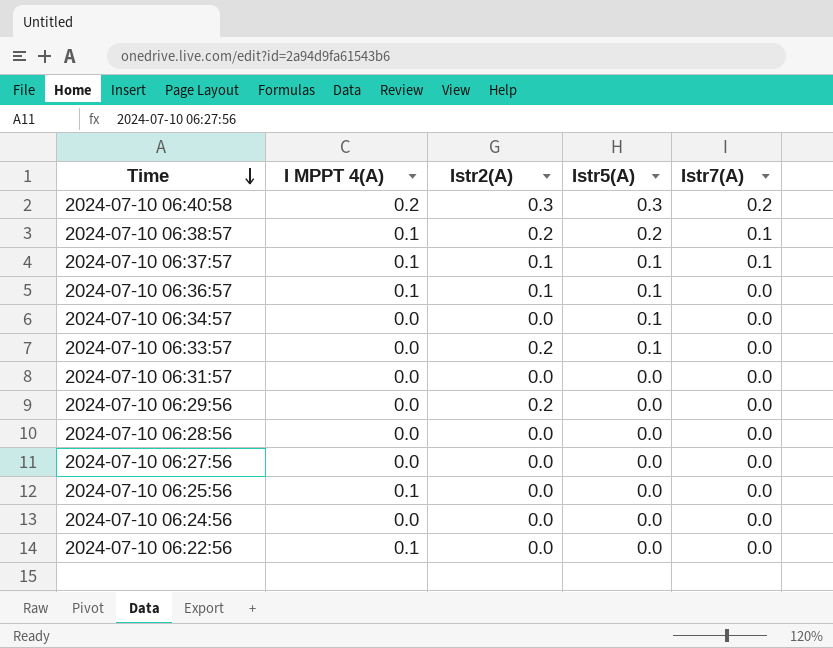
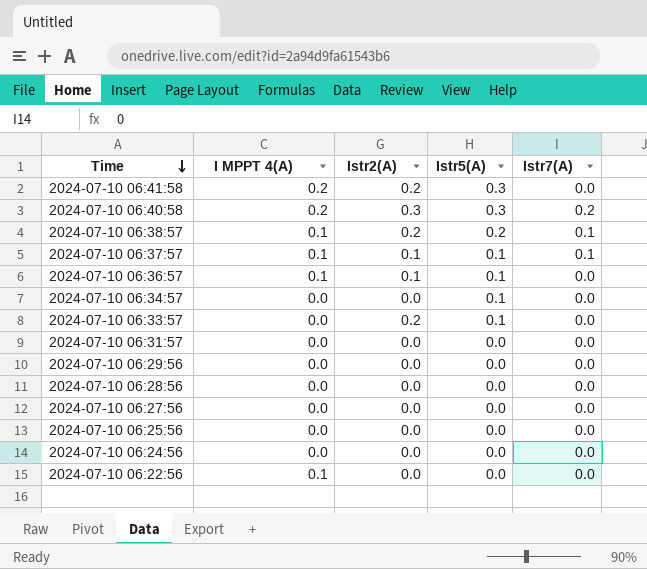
row 2024-07-10 06:41:58: none -> 0.2 | 0.2 | 0.3 | 0.0
2024-07-10 06:29:56 | Istr2(A): 0.2 -> 0.0
2024-07-10 06:25:56 | I MPPT 4(A): 0.1 -> 0.0

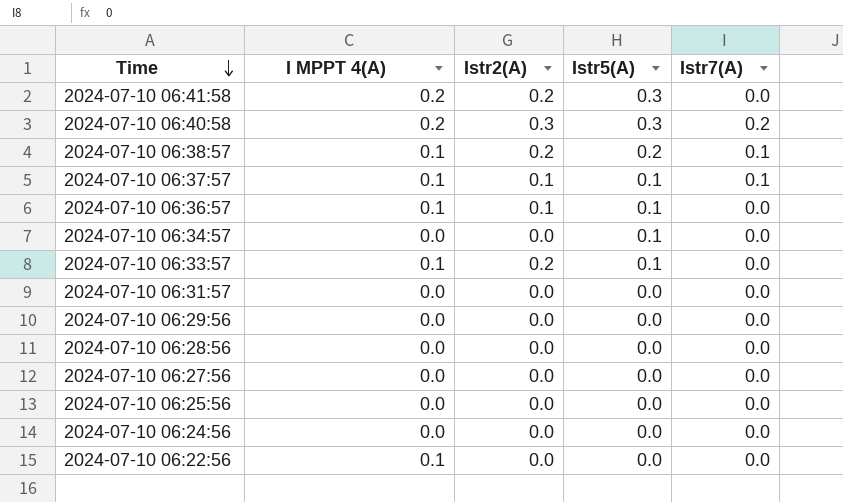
2024-07-10 06:33:57 | I MPPT 4(A): 0.0 -> 0.1

